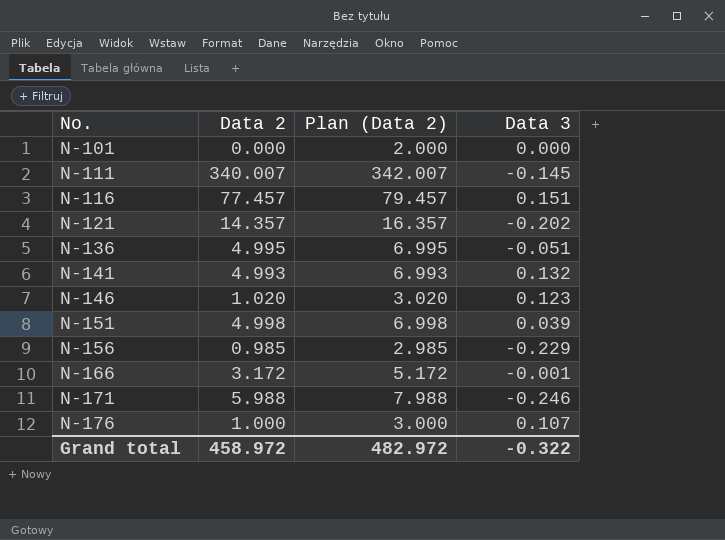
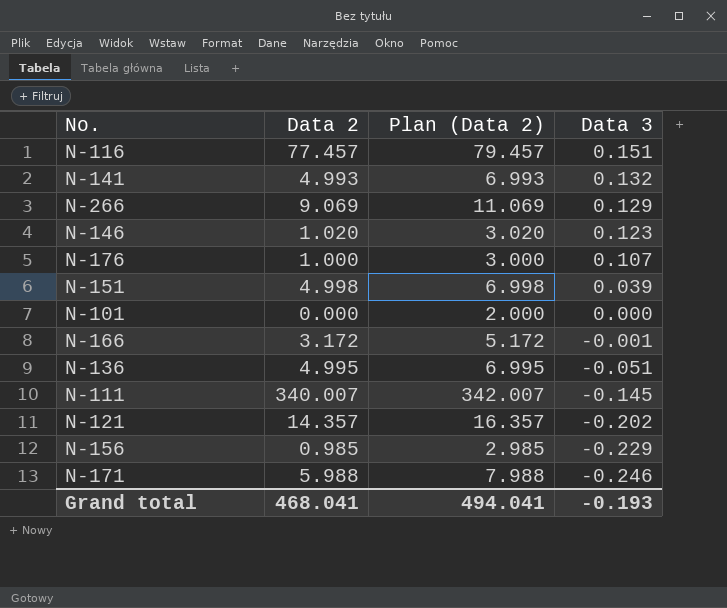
row order: No. ascending -> Data 3 descending
row N-266: none -> 9.069 | 11.069 | 0.129
Grand total | Data 2: 458.972 -> 468.041
Grand total | Plan (Data 2): 482.972 -> 494.041
Grand total | Data 3: -0.322 -> -0.193

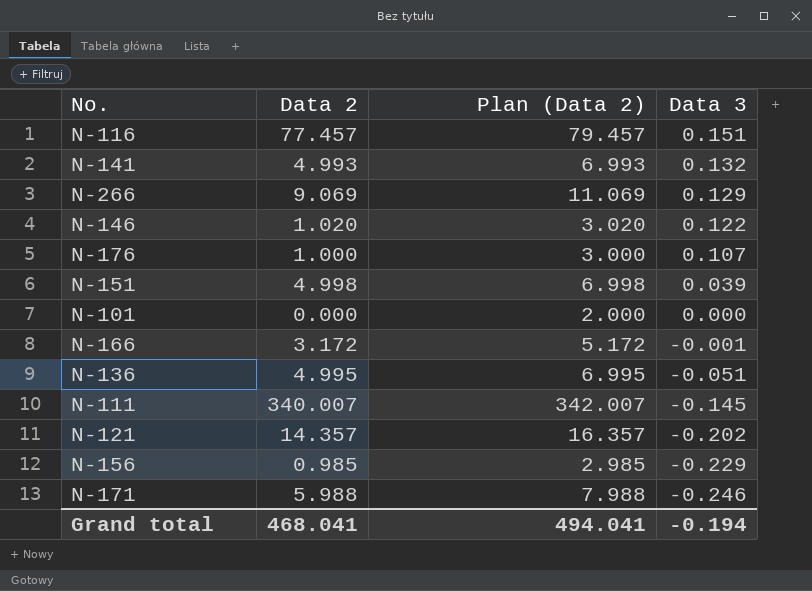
N-146 | Data 3: 0.123 -> 0.122
Grand total | Data 3: -0.193 -> -0.194

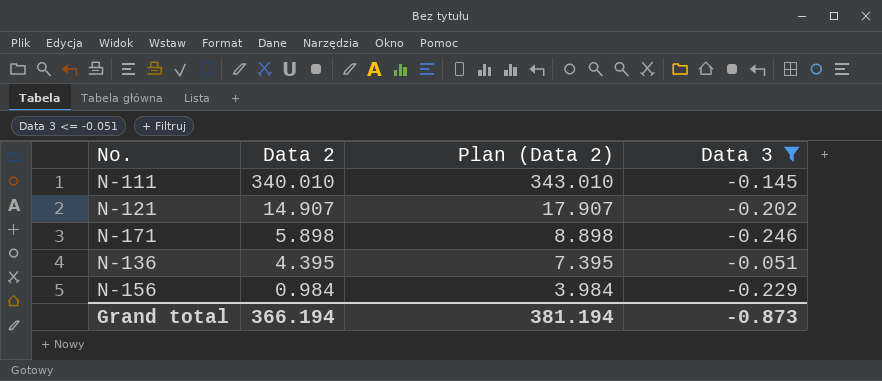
filter: none -> Data 3 <= -0.051
row order: Data 3 descending -> Data 2 descending
column Plan (Data 2) | formula: [Data 2] + 2 -> [Data 2] + 3
N-111 | Data 2: 340.007 -> 340.010
N-121 | Data 2: 14.357 -> 14.907
N-171 | Data 2: 5.988 -> 5.898
N-136 | Data 2: 4.995 -> 4.395
N-156 | Data 2: 0.985 -> 0.984
Grand total | Data 2: 468.041 -> 366.194
Grand total | Plan (Data 2): 494.041 -> 381.194
Grand total | Data 3: -0.194 -> -0.873

